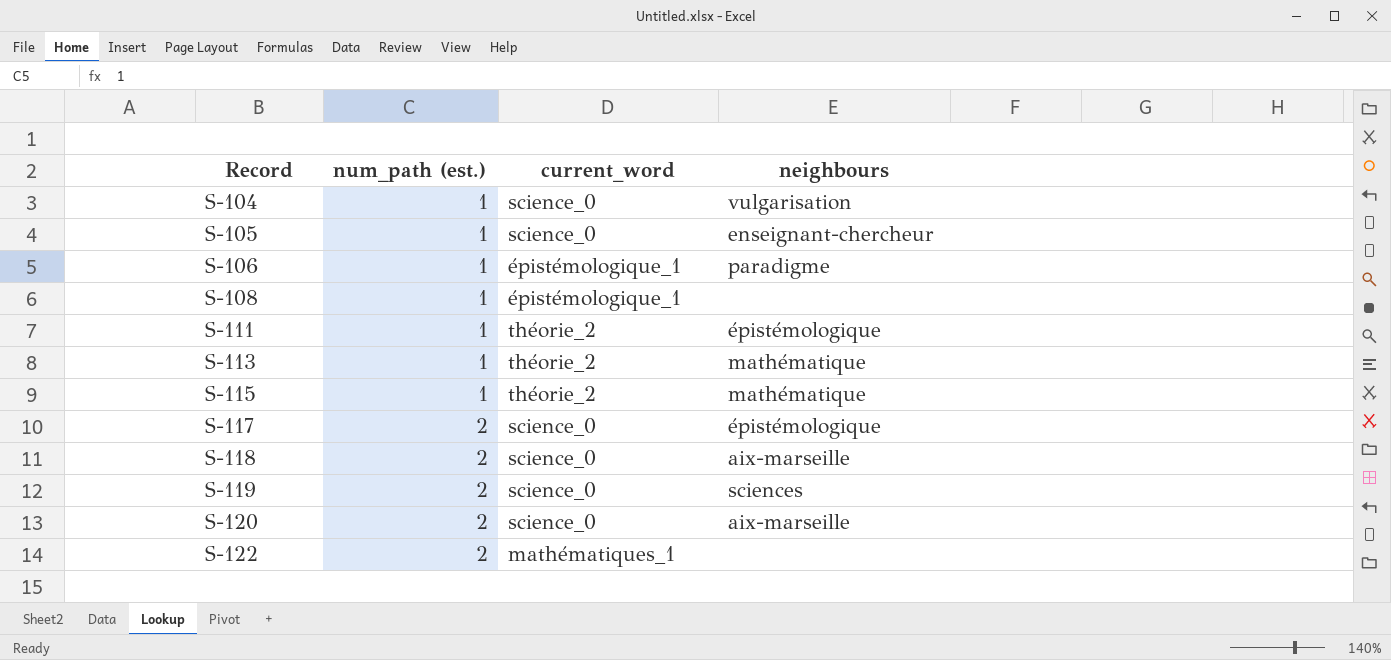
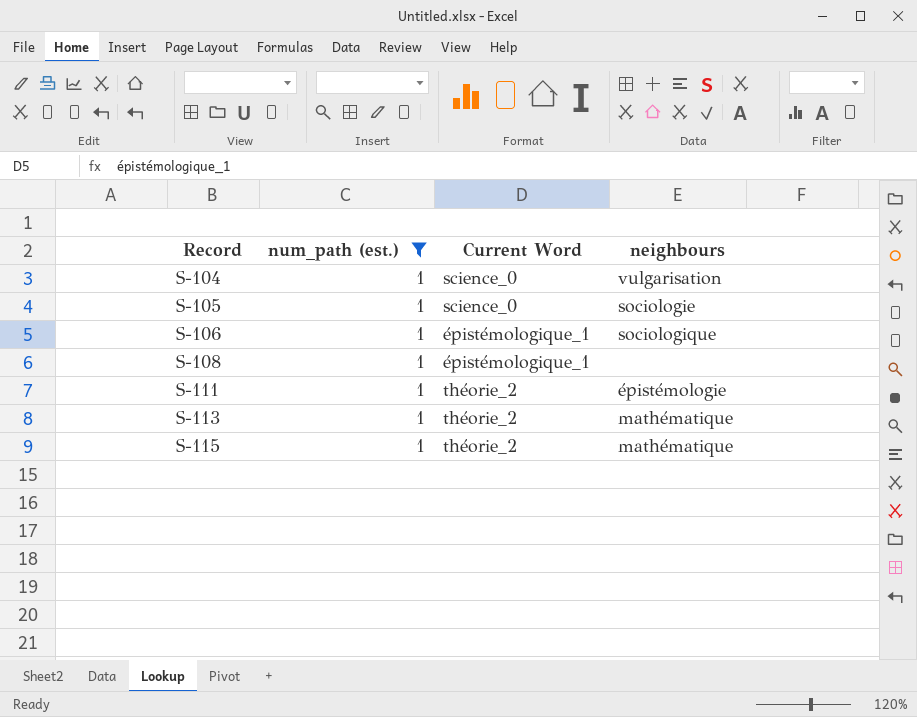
filter: none -> num_path (est.) = 1
column name: current_word -> Current Word
S-105 | neighbours: enseignant-chercheur -> sociologie
S-106 | neighbours: paradigme -> sociologique
S-111 | neighbours: épistémologique -> épistémologie

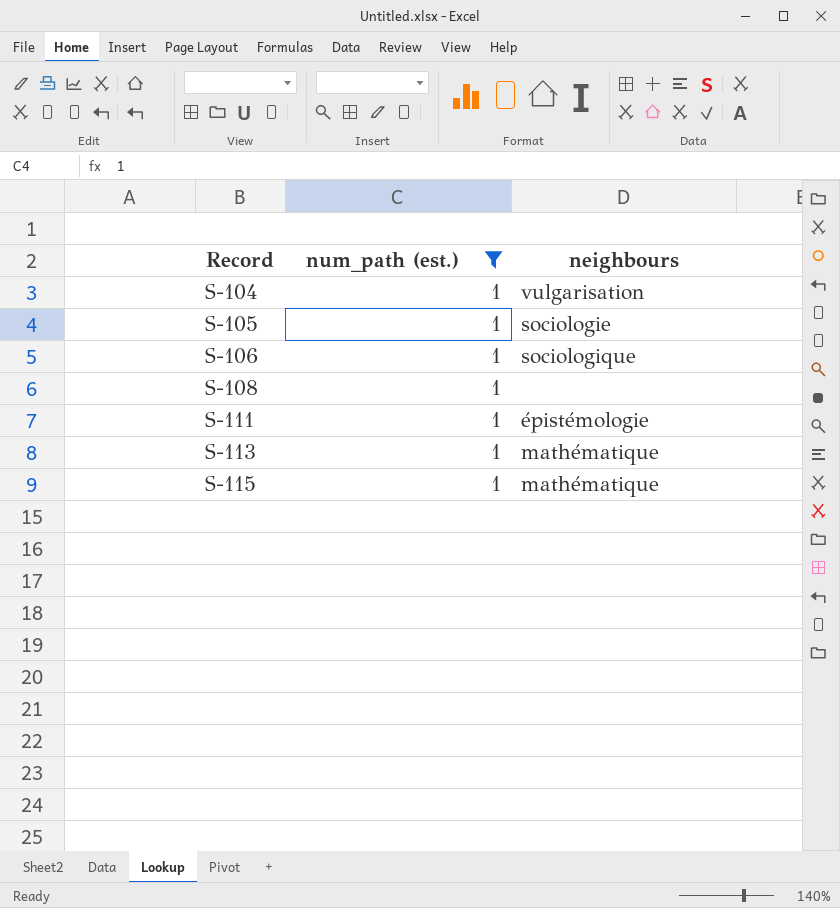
column Current Word | position: 3 -> none

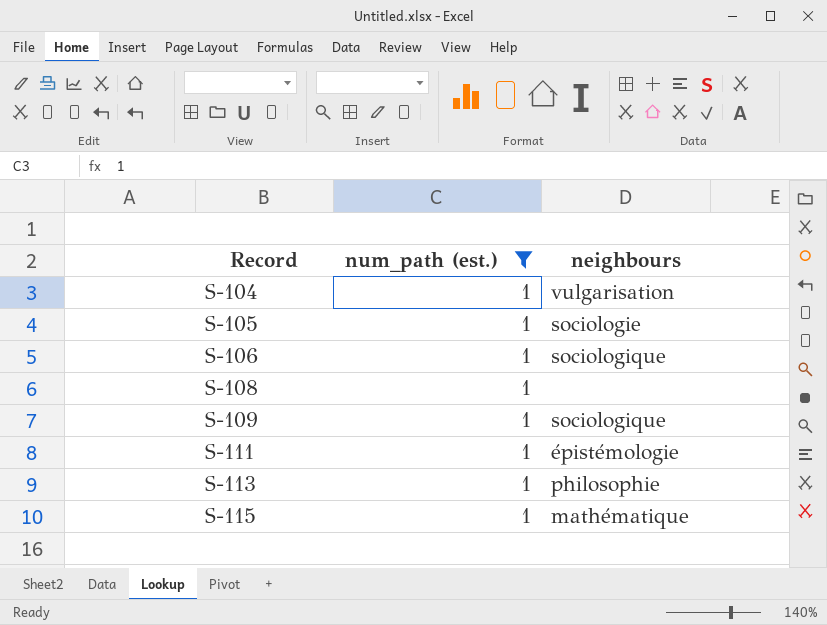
row S-109: none -> 1 | sociologique
S-113 | neighbours: mathématique -> philosophie

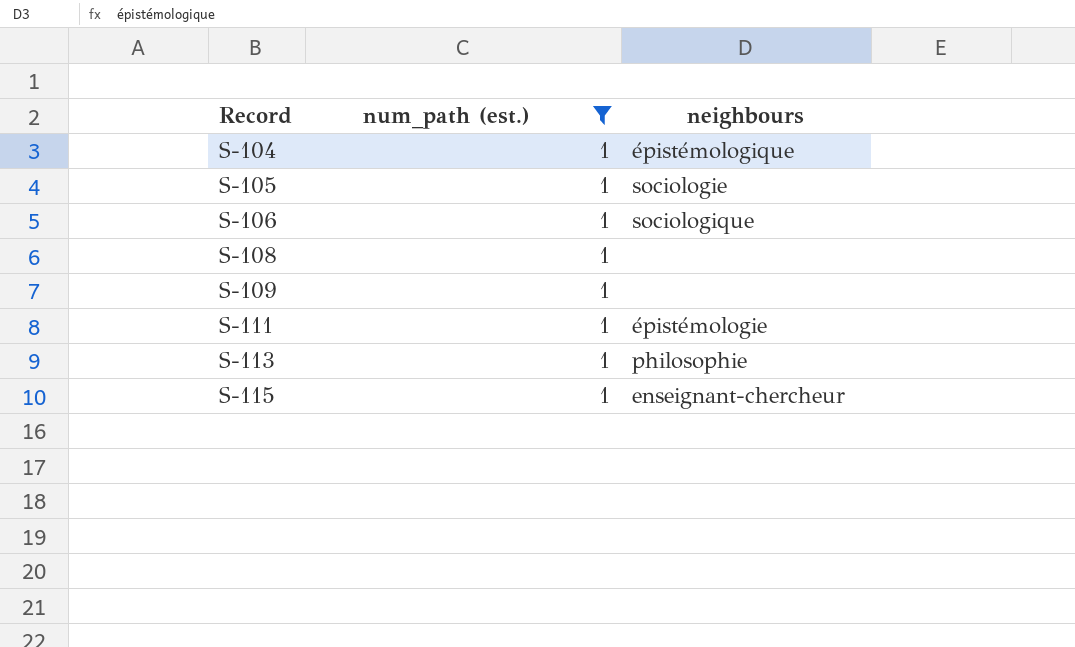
S-104 | neighbours: vulgarisation -> épistémologique
S-109 | neighbours: sociologique -> none
S-115 | neighbours: mathématique -> enseignant-chercheur

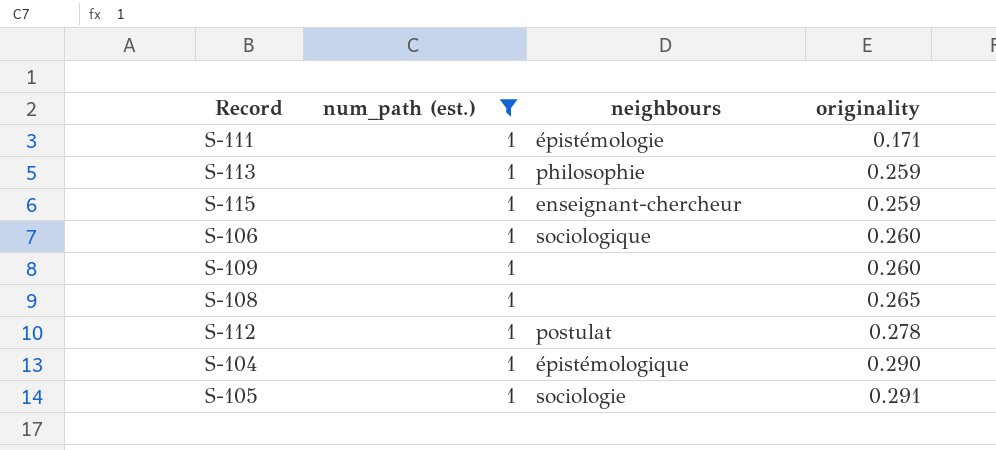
row order: Record ascending -> originality ascending
column originality | position: none -> 4
row S-112: none -> 1 | postulat | 0.278

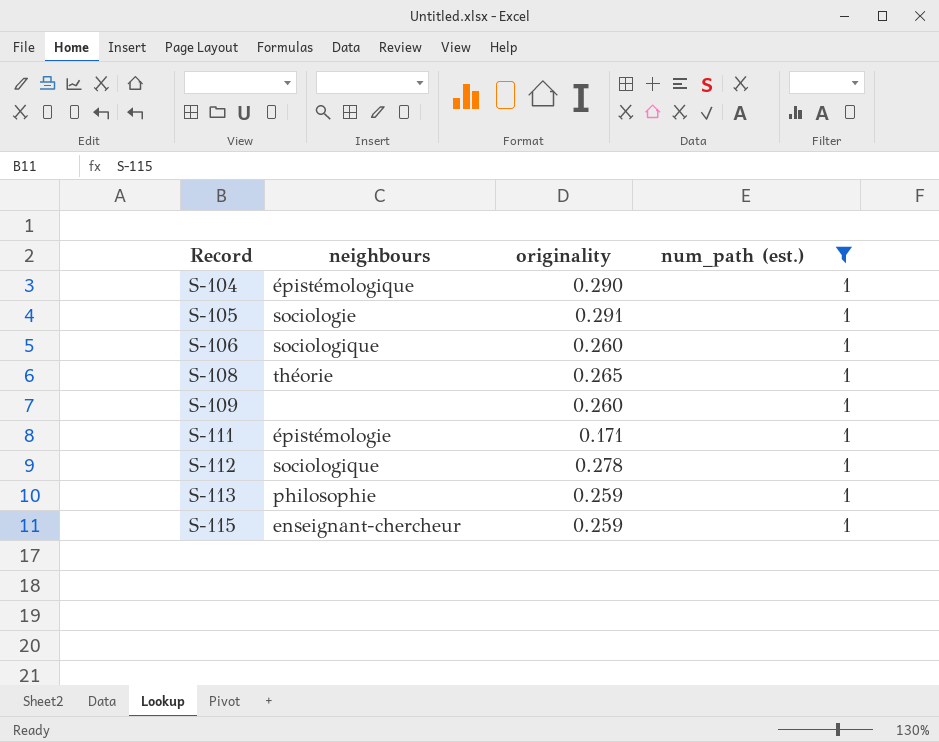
row order: originality ascending -> Record ascending
column num_path (est.) | position: 2 -> 4
S-108 | neighbours: none -> théorie
S-112 | neighbours: postulat -> sociologique

